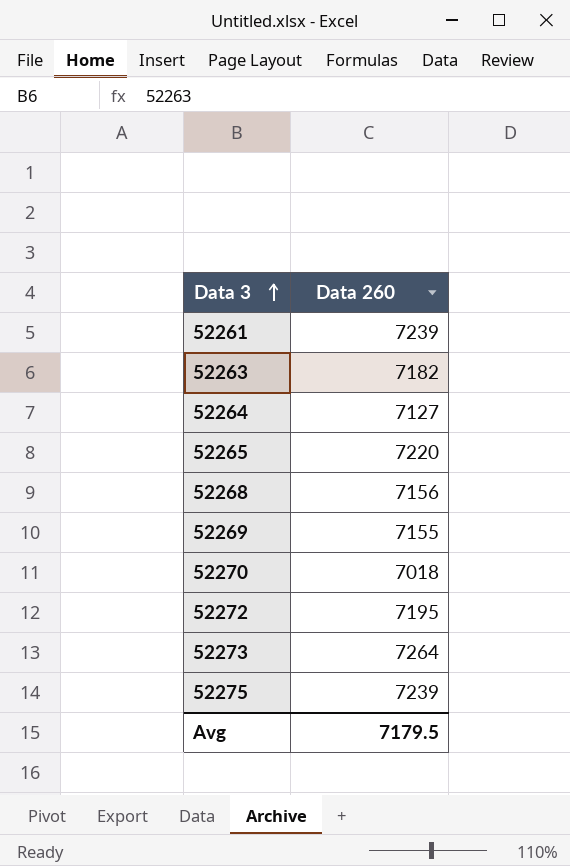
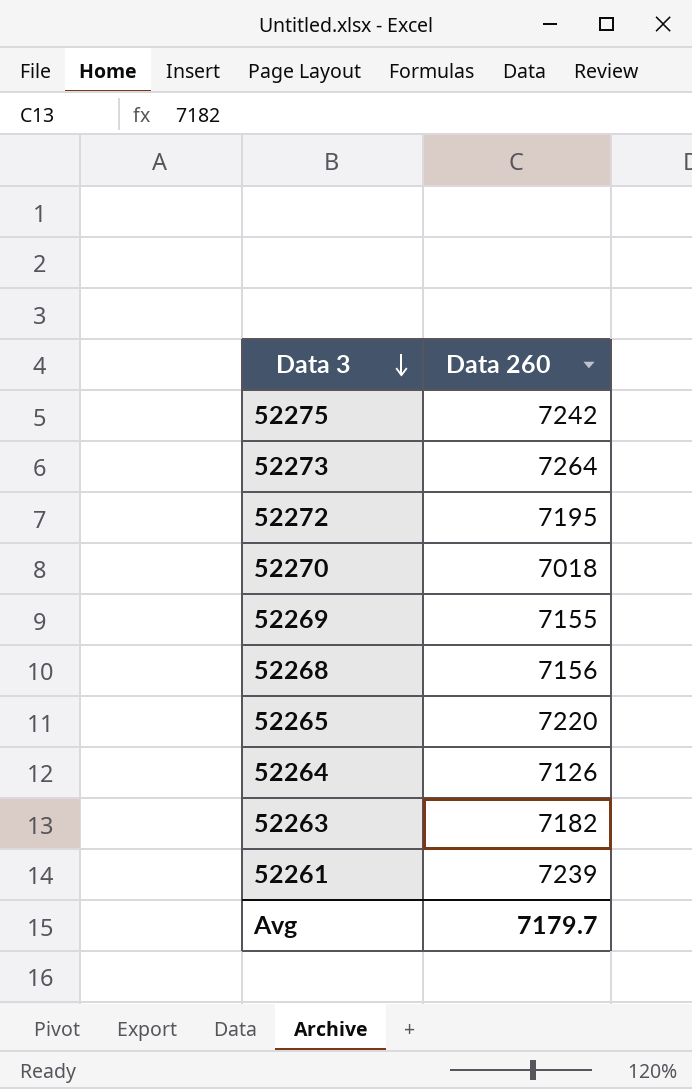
row order: Data 3 ascending -> Data 3 descending
52275 | Data 260: 7239 -> 7242
52264 | Data 260: 7127 -> 7126
Avg | Data 260: 7179.5 -> 7179.7

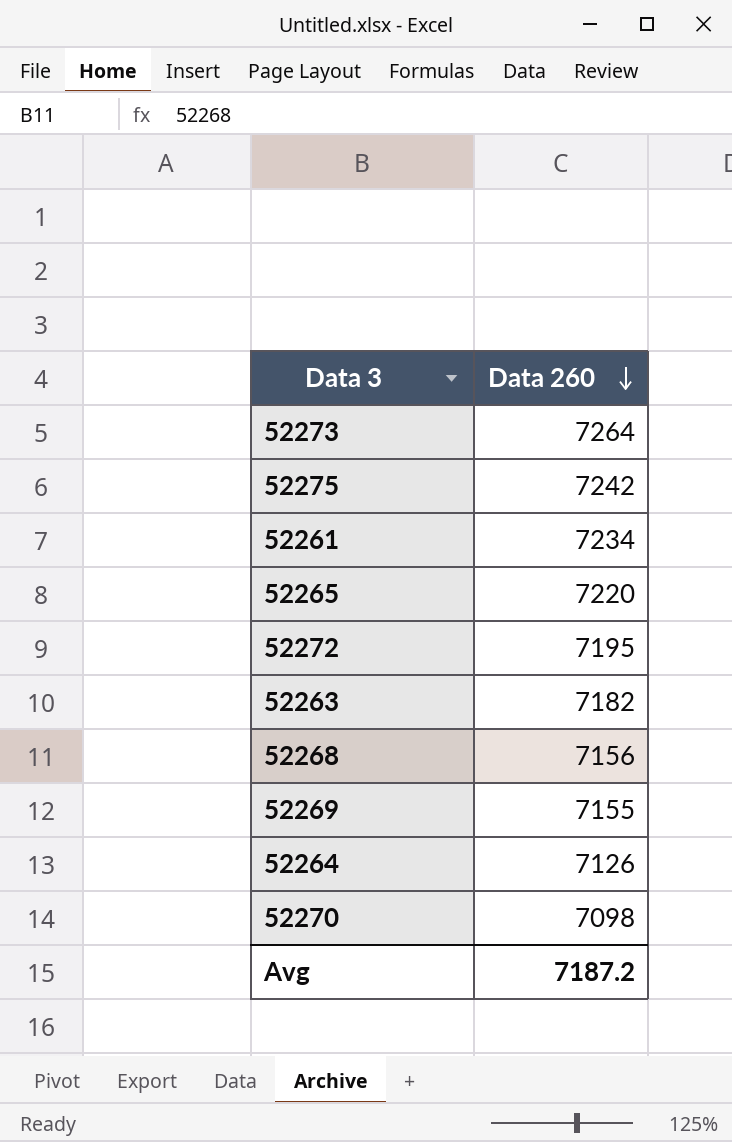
row order: Data 3 descending -> Data 260 descending
52261 | Data 260: 7239 -> 7234
52270 | Data 260: 7018 -> 7098
Avg | Data 260: 7179.7 -> 7187.2

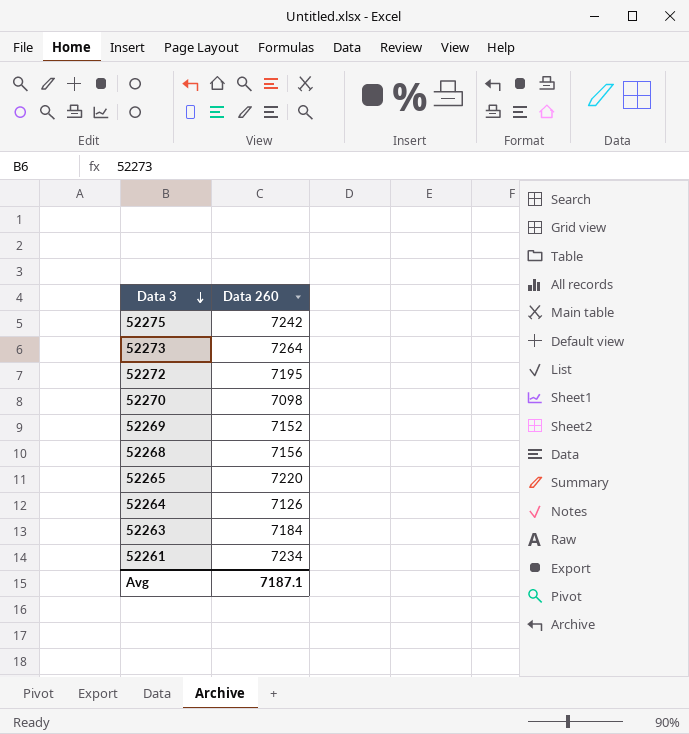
row order: Data 260 descending -> Data 3 descending
52269 | Data 260: 7155 -> 7152
52263 | Data 260: 7182 -> 7184
Avg | Data 260: 7187.2 -> 7187.1

